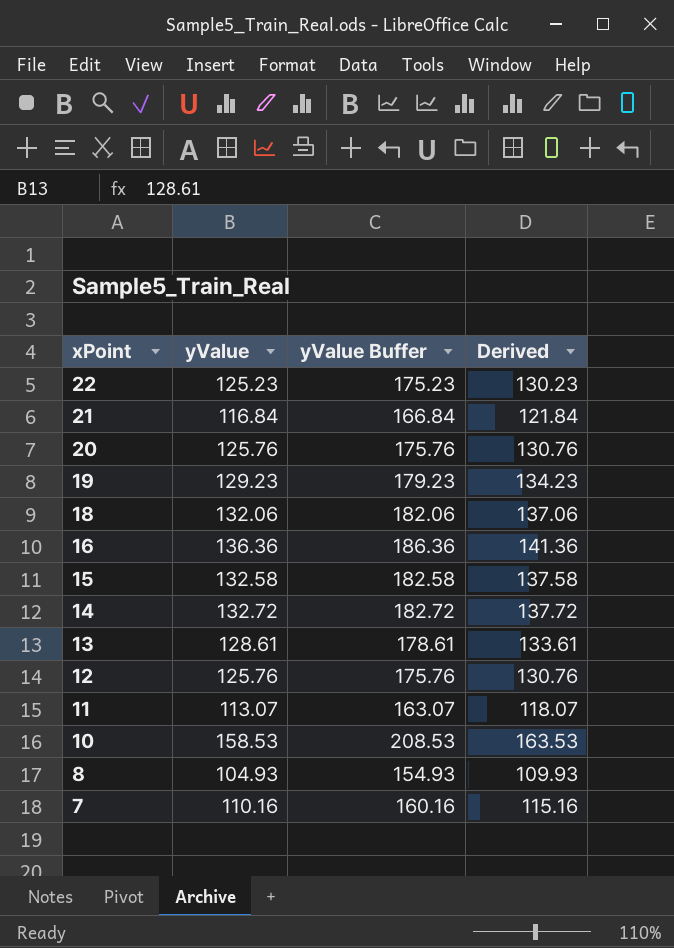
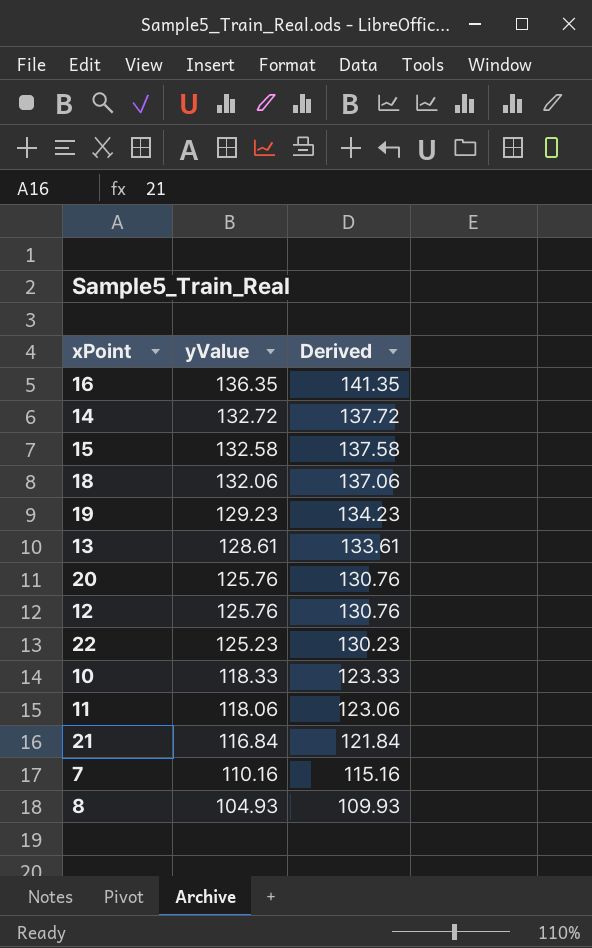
row order: xPoint descending -> yValue descending
column yValue Buffer | formula: [yValue] + 50 -> none
16 | yValue: 136.36 -> 136.35
16 | Derived: 141.36 -> 141.35
10 | yValue: 158.53 -> 118.33
10 | Derived: 163.53 -> 123.33
11 | yValue: 113.07 -> 118.06
11 | Derived: 118.07 -> 123.06

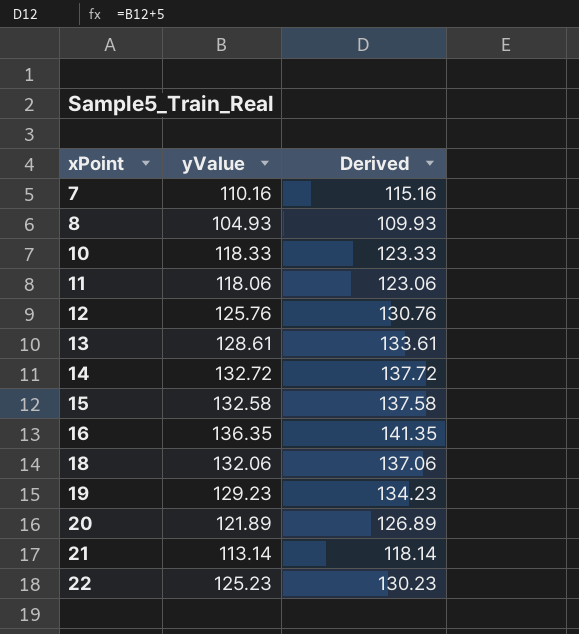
row order: yValue descending -> xPoint ascending
20 | yValue: 125.76 -> 121.89
20 | Derived: 130.76 -> 126.89
21 | yValue: 116.84 -> 113.14
21 | Derived: 121.84 -> 118.14

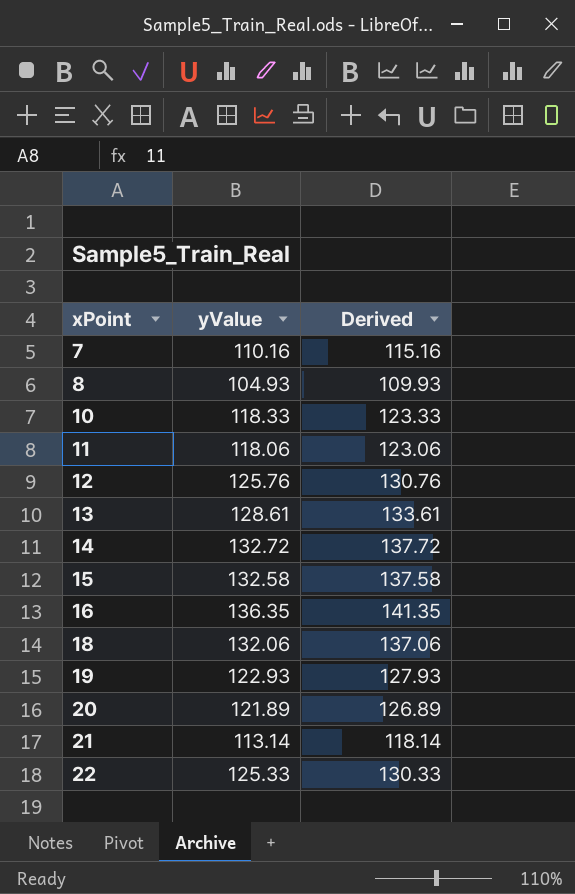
19 | yValue: 129.23 -> 122.93
19 | Derived: 134.23 -> 127.93
22 | yValue: 125.23 -> 125.33
22 | Derived: 130.23 -> 130.33

